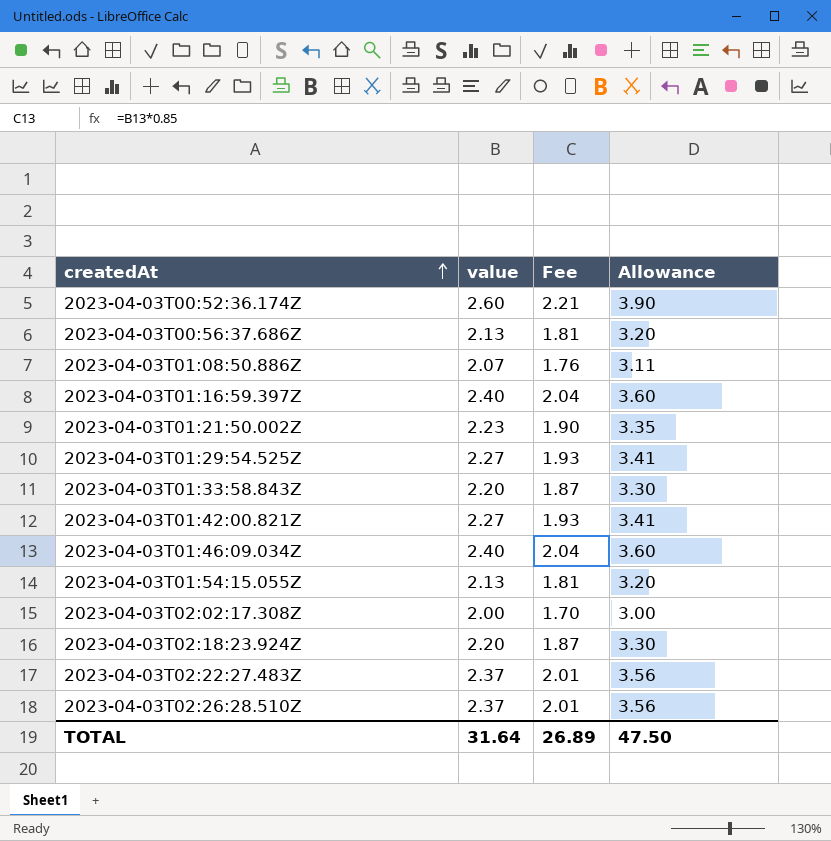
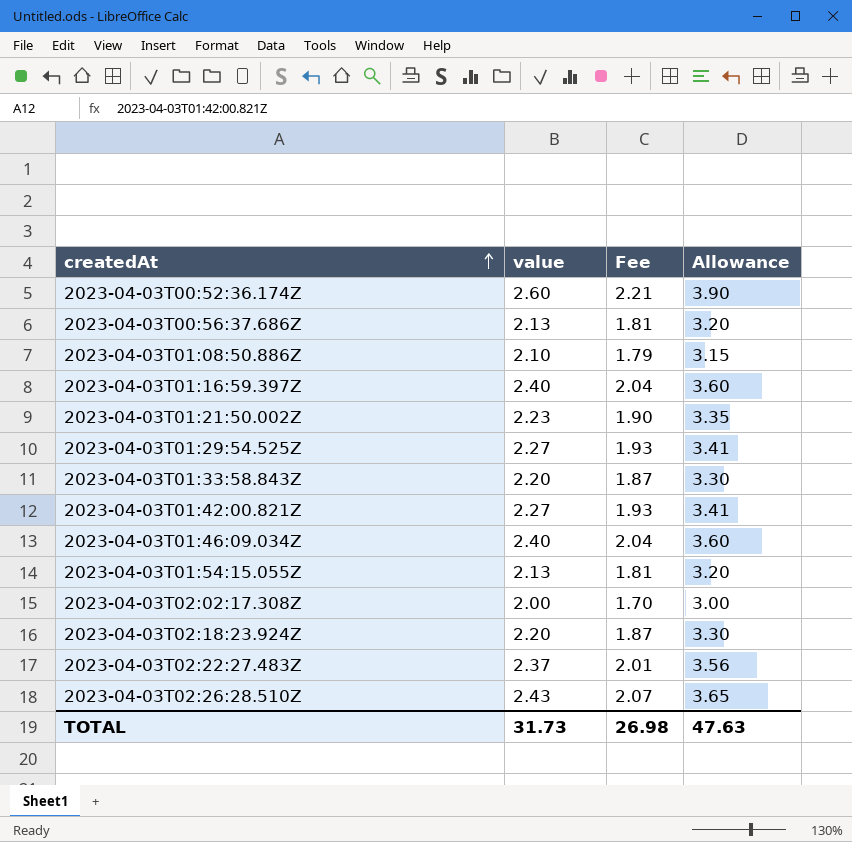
2023-04-03T01:08:50.886Z | value: 2.07 -> 2.10
2023-04-03T01:08:50.886Z | Fee: 1.76 -> 1.79
2023-04-03T01:08:50.886Z | Allowance: 3.11 -> 3.15
2023-04-03T02:26:28.510Z | value: 2.37 -> 2.43
2023-04-03T02:26:28.510Z | Fee: 2.01 -> 2.07
2023-04-03T02:26:28.510Z | Allowance: 3.56 -> 3.65
TOTAL | value: 31.64 -> 31.73
TOTAL | Fee: 26.89 -> 26.98
TOTAL | Allowance: 47.50 -> 47.63

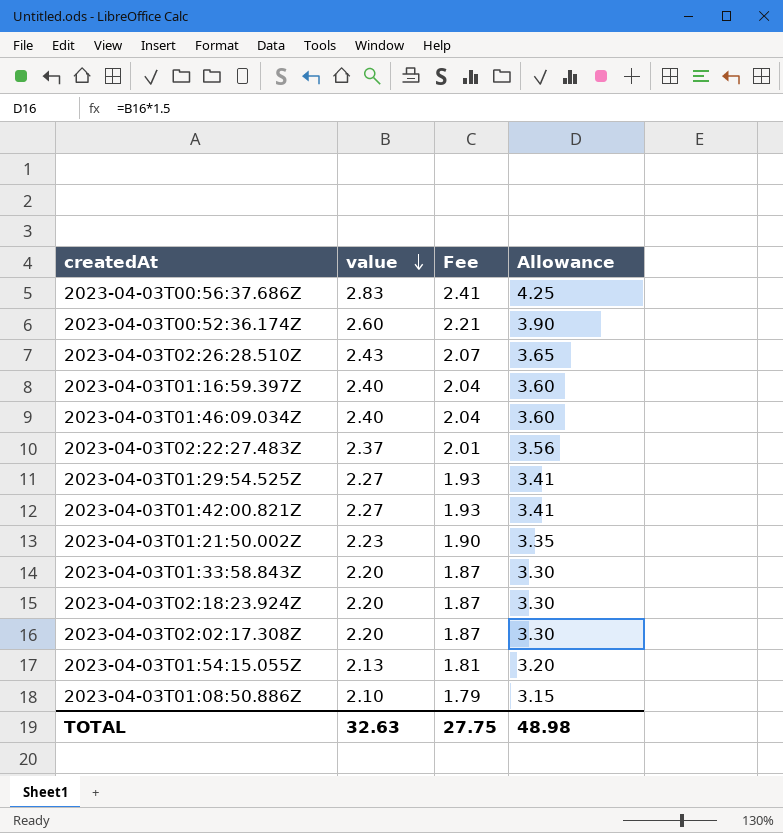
row order: createdAt ascending -> value descending
2023-04-03T00:56:37.686Z | value: 2.13 -> 2.83
2023-04-03T00:56:37.686Z | Fee: 1.81 -> 2.41
2023-04-03T00:56:37.686Z | Allowance: 3.20 -> 4.25
2023-04-03T02:02:17.308Z | value: 2.00 -> 2.20
2023-04-03T02:02:17.308Z | Fee: 1.70 -> 1.87
2023-04-03T02:02:17.308Z | Allowance: 3.00 -> 3.30
TOTAL | value: 31.73 -> 32.63
TOTAL | Fee: 26.98 -> 27.75
TOTAL | Allowance: 47.63 -> 48.98

